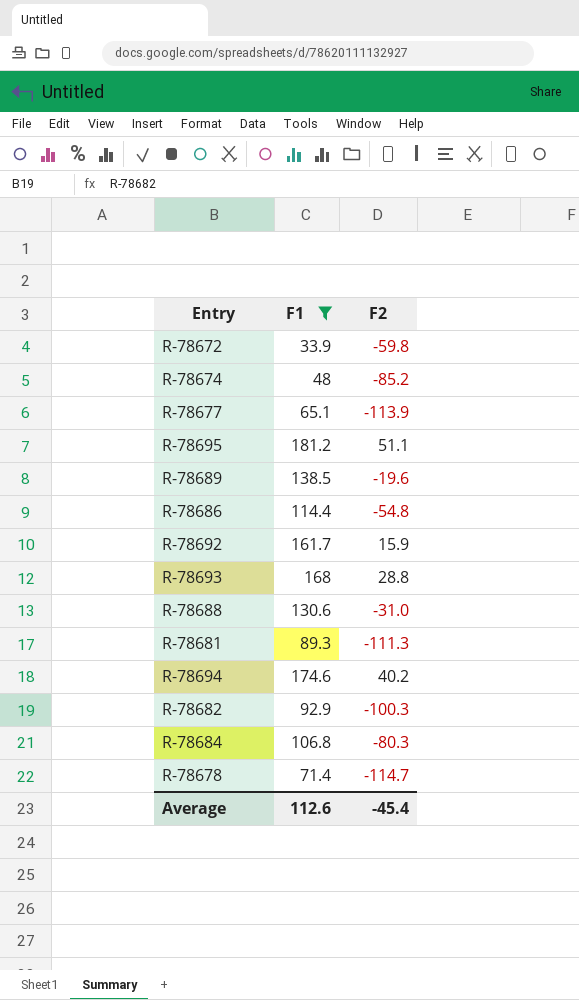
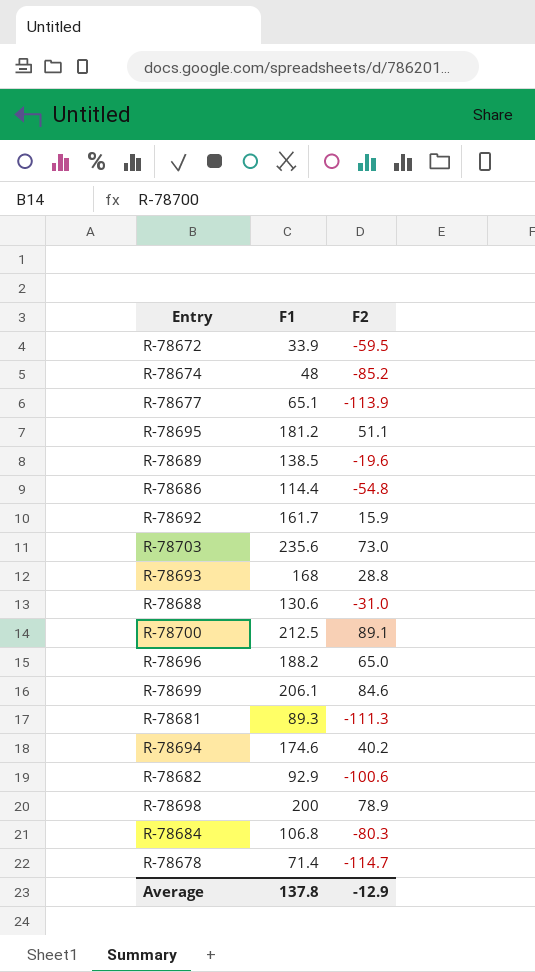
filter: F1 <= 181.2 -> none
R-78672 | F2: -59.8 -> -59.5
R-78682 | F2: -100.3 -> -100.6
Average | F1: 112.6 -> 137.8
Average | F2: -45.4 -> -12.9

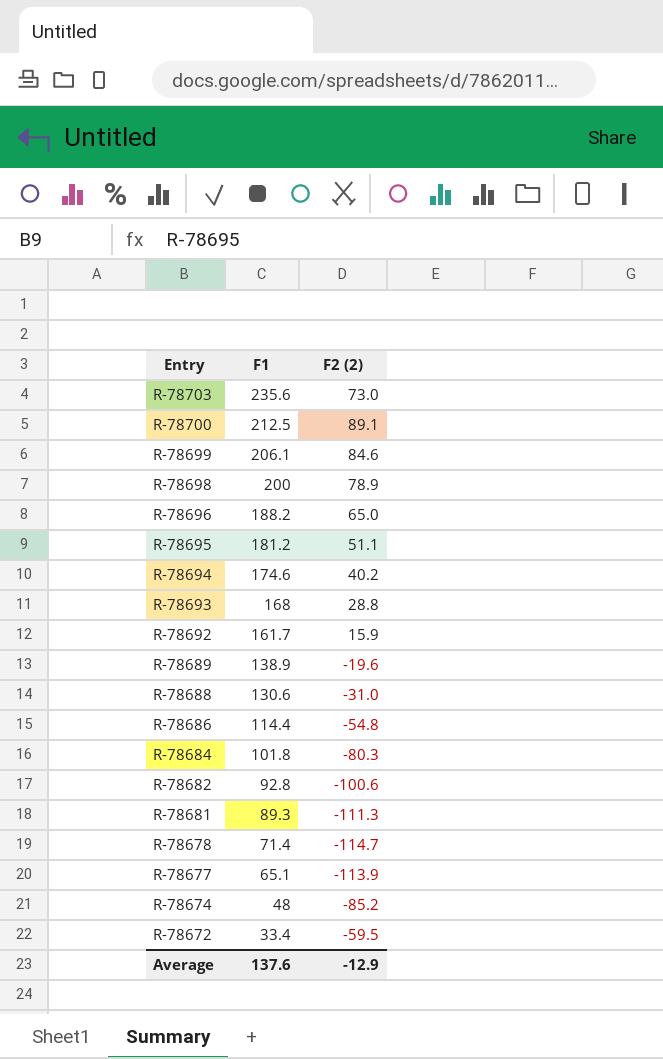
row order: none -> Entry descending
column name: F2 -> F2 (2)
R-78689 | F1: 138.5 -> 138.9
R-78684 | F1: 106.8 -> 101.8
R-78682 | F1: 92.9 -> 92.8
R-78672 | F1: 33.9 -> 33.4
Average | F1: 137.8 -> 137.6

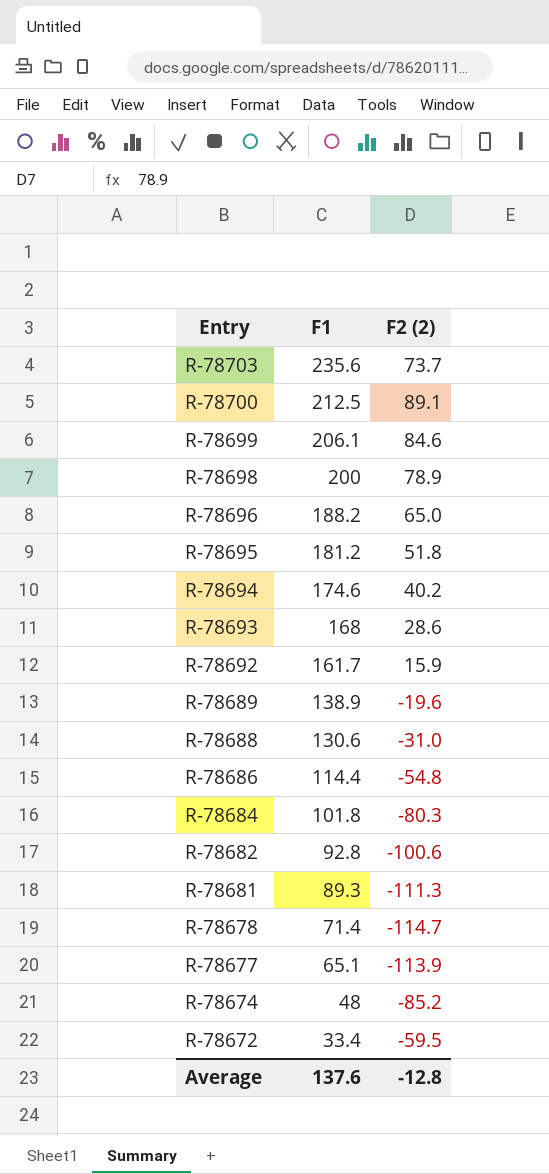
R-78703 | F2 (2): 73.0 -> 73.7
R-78695 | F2 (2): 51.1 -> 51.8
R-78693 | F2 (2): 28.8 -> 28.6
Average | F2 (2): -12.9 -> -12.8

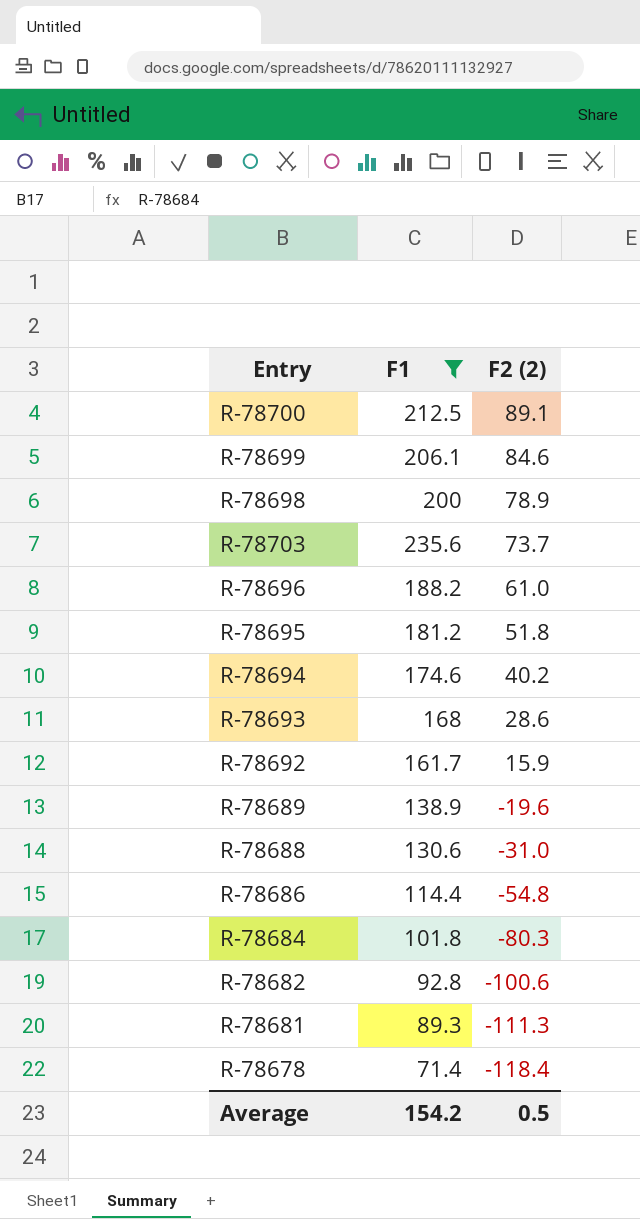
filter: none -> F1 >= 71.4
row order: Entry descending -> F2 (2) descending
R-78696 | F2 (2): 65.0 -> 61.0
R-78678 | F2 (2): -114.7 -> -118.4
Average | F1: 137.6 -> 154.2
Average | F2 (2): -12.8 -> 0.5

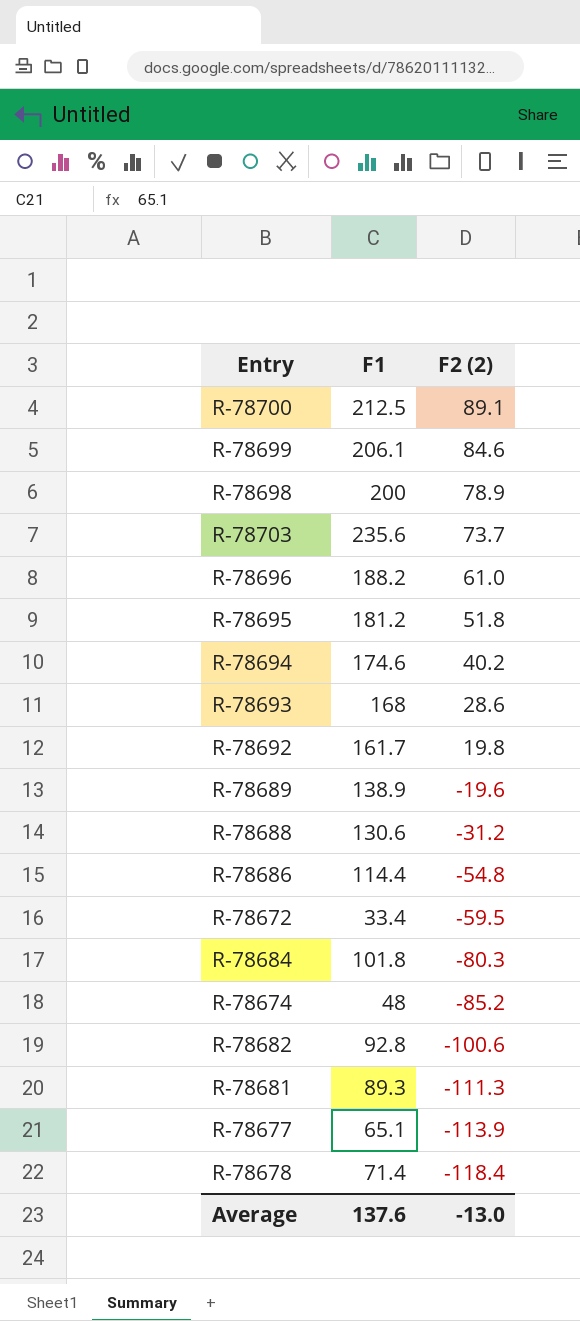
filter: F1 >= 71.4 -> none
R-78692 | F2 (2): 15.9 -> 19.8
R-78688 | F2 (2): -31.0 -> -31.2
Average | F1: 154.2 -> 137.6
Average | F2 (2): 0.5 -> -13.0

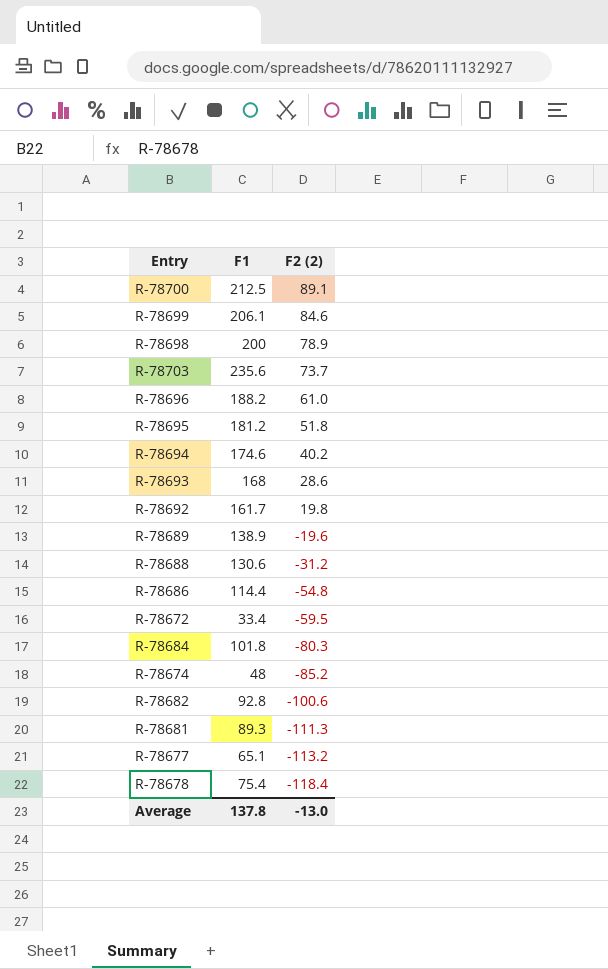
R-78677 | F2 (2): -113.9 -> -113.2
R-78678 | F1: 71.4 -> 75.4
Average | F1: 137.6 -> 137.8

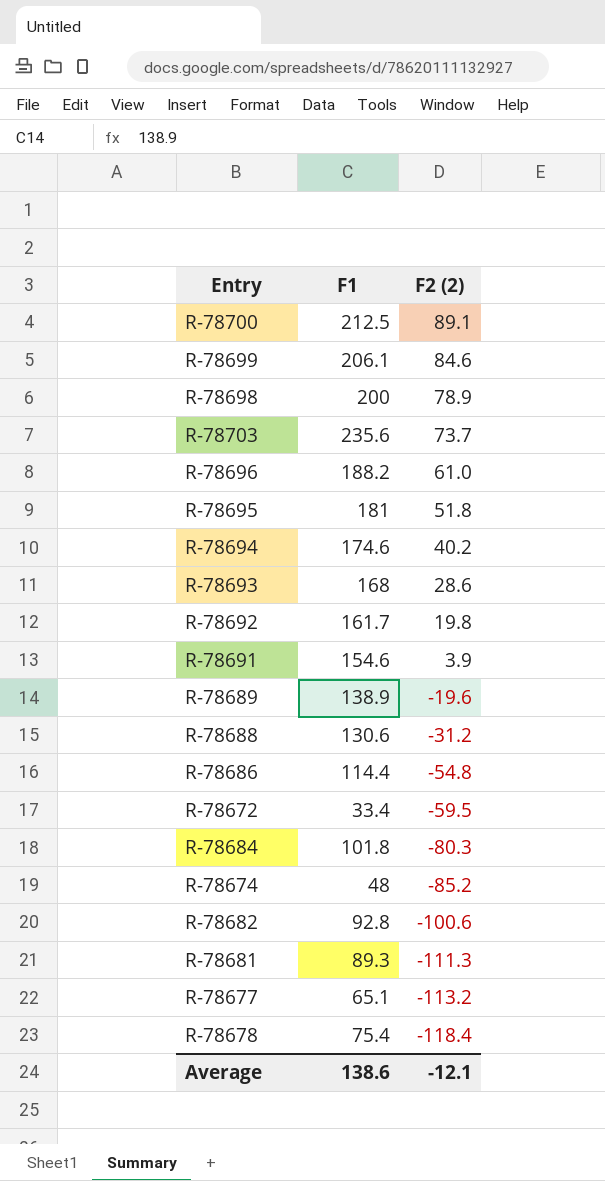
R-78695 | F1: 181.2 -> 181
row R-78691: none -> 154.6 | 3.9
Average | F1: 137.8 -> 138.6
Average | F2 (2): -13.0 -> -12.1

